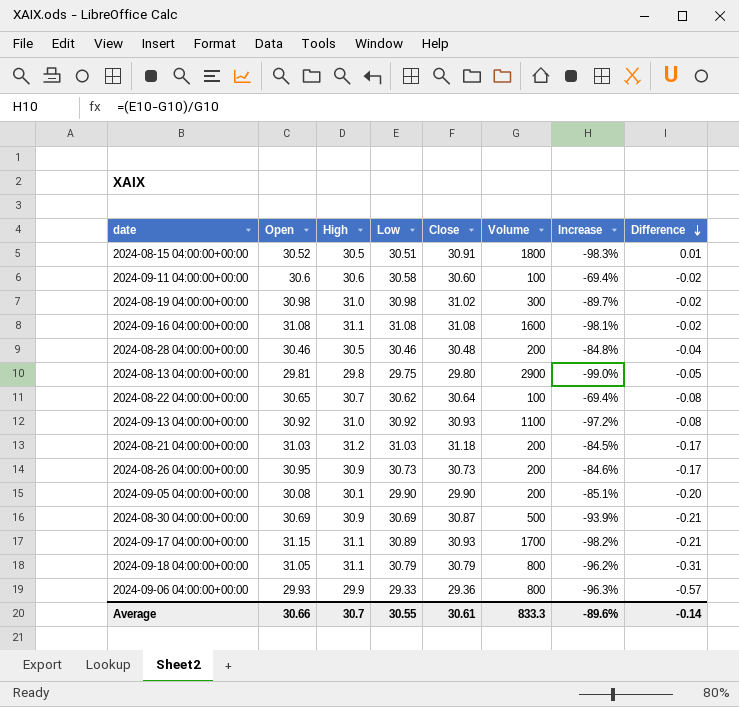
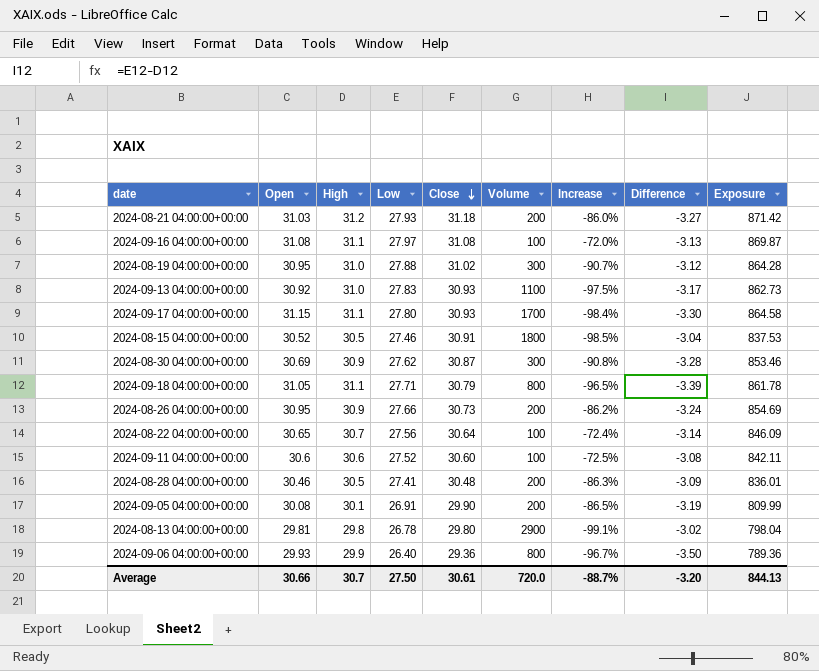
row order: Difference descending -> Close descending
column Exposure | formula: none -> [High] * [Low]
2024-08-21 04:00:00+00:00 | Low: 31.03 -> 27.93
2024-08-21 04:00:00+00:00 | Increase: -84.5% -> -86.0%
2024-08-21 04:00:00+00:00 | Difference: -0.17 -> -3.27
2024-09-16 04:00:00+00:00 | Low: 31.08 -> 27.97
2024-09-16 04:00:00+00:00 | Volume: 1600 -> 100
2024-09-16 04:00:00+00:00 | Increase: -98.1% -> -72.0%
2024-09-16 04:00:00+00:00 | Difference: -0.02 -> -3.13
2024-08-19 04:00:00+00:00 | Open: 30.98 -> 30.95
2024-08-19 04:00:00+00:00 | Low: 30.98 -> 27.88
2024-08-19 04:00:00+00:00 | Increase: -89.7% -> -90.7%
2024-08-19 04:00:00+00:00 | Difference: -0.02 -> -3.12
2024-09-13 04:00:00+00:00 | Low: 30.92 -> 27.83
2024-09-13 04:00:00+00:00 | Increase: -97.2% -> -97.5%
2024-09-13 04:00:00+00:00 | Difference: -0.08 -> -3.17
2024-09-17 04:00:00+00:00 | Low: 30.89 -> 27.80
2024-09-17 04:00:00+00:00 | Increase: -98.2% -> -98.4%
2024-09-17 04:00:00+00:00 | Difference: -0.21 -> -3.30
2024-08-15 04:00:00+00:00 | Low: 30.51 -> 27.46
2024-08-15 04:00:00+00:00 | Increase: -98.3% -> -98.5%
2024-08-15 04:00:00+00:00 | Difference: 0.01 -> -3.04
2024-08-30 04:00:00+00:00 | Low: 30.69 -> 27.62
2024-08-30 04:00:00+00:00 | Volume: 500 -> 300
2024-08-30 04:00:00+00:00 | Increase: -93.9% -> -90.8%
2024-08-30 04:00:00+00:00 | Difference: -0.21 -> -3.28
2024-09-18 04:00:00+00:00 | Low: 30.79 -> 27.71
2024-09-18 04:00:00+00:00 | Increase: -96.2% -> -96.5%
2024-09-18 04:00:00+00:00 | Difference: -0.31 -> -3.39
2024-08-26 04:00:00+00:00 | Low: 30.73 -> 27.66
2024-08-26 04:00:00+00:00 | Increase: -84.6% -> -86.2%
2024-08-26 04:00:00+00:00 | Difference: -0.17 -> -3.24
2024-08-22 04:00:00+00:00 | Low: 30.62 -> 27.56
2024-08-22 04:00:00+00:00 | Increase: -69.4% -> -72.4%
2024-08-22 04:00:00+00:00 | Difference: -0.08 -> -3.14
2024-09-11 04:00:00+00:00 | Low: 30.58 -> 27.52
2024-09-11 04:00:00+00:00 | Increase: -69.4% -> -72.5%
2024-09-11 04:00:00+00:00 | Difference: -0.02 -> -3.08
2024-08-28 04:00:00+00:00 | Low: 30.46 -> 27.41
2024-08-28 04:00:00+00:00 | Increase: -84.8% -> -86.3%
2024-08-28 04:00:00+00:00 | Difference: -0.04 -> -3.09
2024-09-05 04:00:00+00:00 | Low: 29.90 -> 26.91
2024-09-05 04:00:00+00:00 | Increase: -85.1% -> -86.5%
2024-09-05 04:00:00+00:00 | Difference: -0.20 -> -3.19
2024-08-13 04:00:00+00:00 | Low: 29.75 -> 26.78
2024-08-13 04:00:00+00:00 | Increase: -99.0% -> -99.1%
2024-08-13 04:00:00+00:00 | Difference: -0.05 -> -3.02
2024-09-06 04:00:00+00:00 | Low: 29.33 -> 26.40
2024-09-06 04:00:00+00:00 | Increase: -96.3% -> -96.7%
2024-09-06 04:00:00+00:00 | Difference: -0.57 -> -3.50
Average | Low: 30.55 -> 27.50
Average | Volume: 833.3 -> 720.0
Average | Increase: -89.6% -> -88.7%
Average | Difference: -0.14 -> -3.20

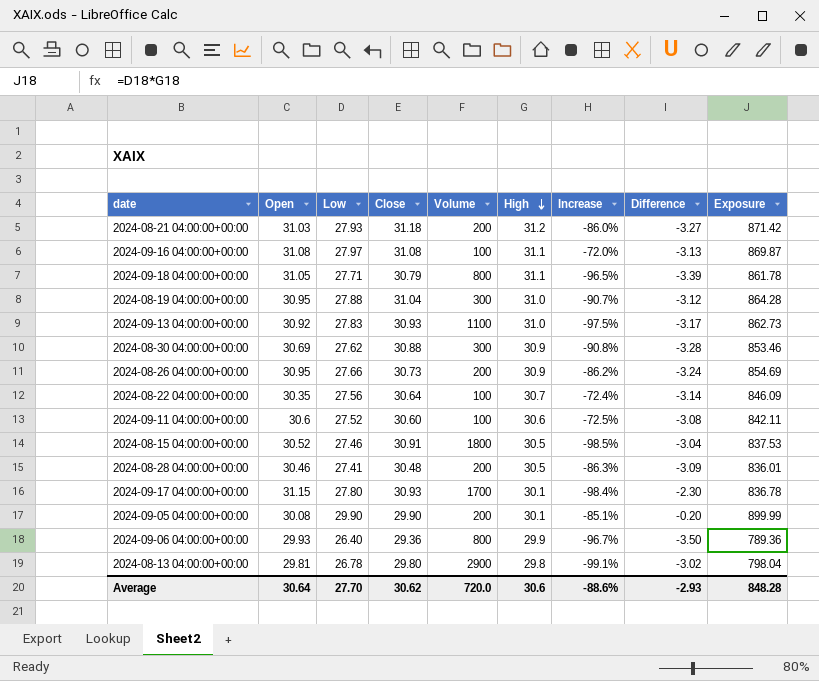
row order: Close descending -> High descending
column High | position: 3 -> 6
2024-08-19 04:00:00+00:00 | Close: 31.02 -> 31.04
2024-08-30 04:00:00+00:00 | Close: 30.87 -> 30.88
2024-08-22 04:00:00+00:00 | Open: 30.65 -> 30.35
2024-09-17 04:00:00+00:00 | High: 31.1 -> 30.1
2024-09-17 04:00:00+00:00 | Difference: -3.30 -> -2.30
2024-09-17 04:00:00+00:00 | Exposure: 864.58 -> 836.78
2024-09-05 04:00:00+00:00 | Low: 26.91 -> 29.90
2024-09-05 04:00:00+00:00 | Increase: -86.5% -> -85.1%
2024-09-05 04:00:00+00:00 | Difference: -3.19 -> -0.20
2024-09-05 04:00:00+00:00 | Exposure: 809.99 -> 899.99
Average | Open: 30.66 -> 30.64
Average | Low: 27.50 -> 27.70
Average | Close: 30.61 -> 30.62
Average | High: 30.7 -> 30.6
Average | Increase: -88.7% -> -88.6%
Average | Difference: -3.20 -> -2.93
Average | Exposure: 844.13 -> 848.28

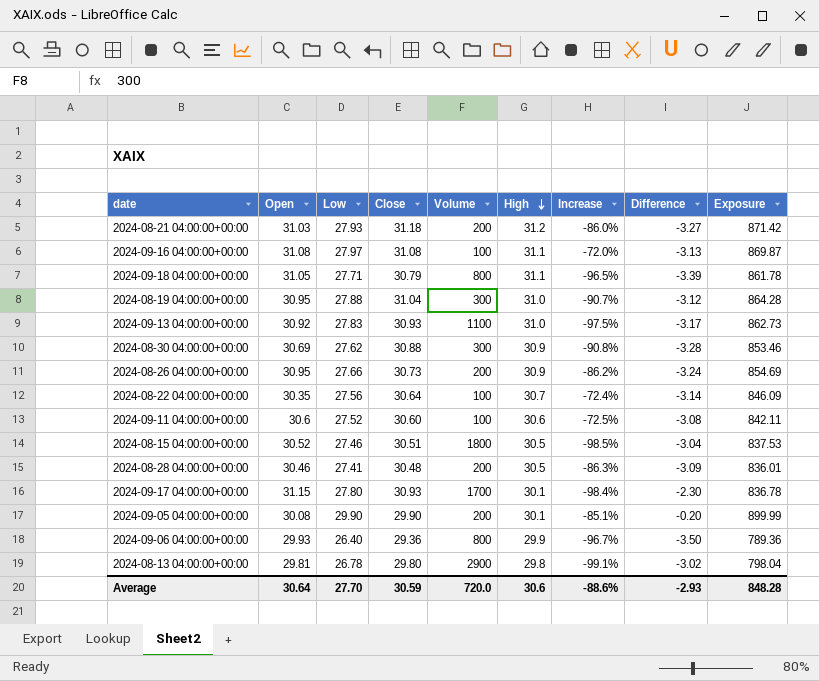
2024-08-15 04:00:00+00:00 | Close: 30.91 -> 30.51
Average | Close: 30.62 -> 30.59

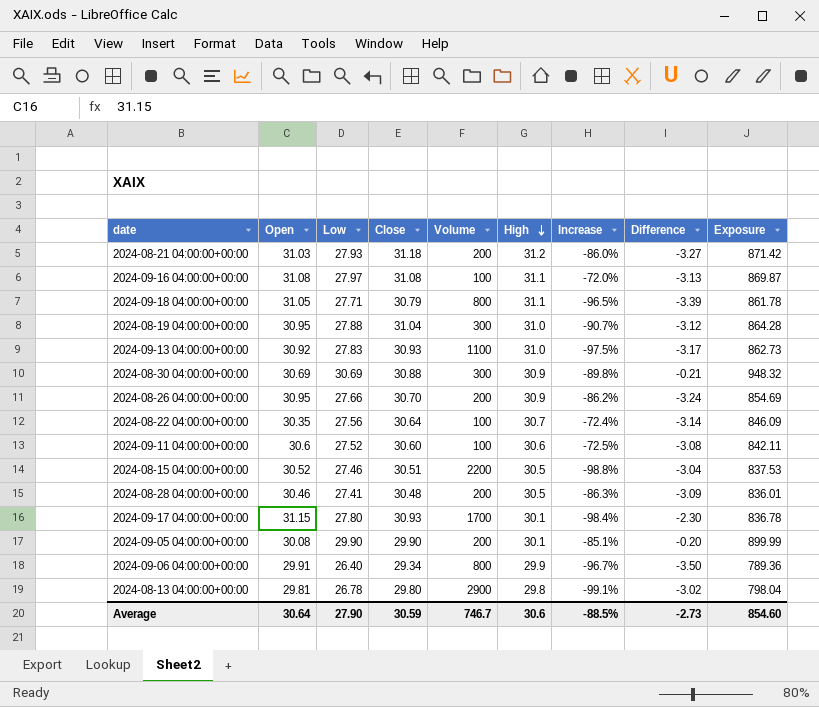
2024-08-30 04:00:00+00:00 | Low: 27.62 -> 30.69
2024-08-30 04:00:00+00:00 | Increase: -90.8% -> -89.8%
2024-08-30 04:00:00+00:00 | Difference: -3.28 -> -0.21
2024-08-30 04:00:00+00:00 | Exposure: 853.46 -> 948.32
2024-08-26 04:00:00+00:00 | Close: 30.73 -> 30.70
2024-08-15 04:00:00+00:00 | Volume: 1800 -> 2200
2024-08-15 04:00:00+00:00 | Increase: -98.5% -> -98.8%
2024-09-06 04:00:00+00:00 | Open: 29.93 -> 29.91
2024-09-06 04:00:00+00:00 | Close: 29.36 -> 29.34
Average | Low: 27.70 -> 27.90
Average | Volume: 720.0 -> 746.7
Average | Increase: -88.6% -> -88.5%
Average | Difference: -2.93 -> -2.73
Average | Exposure: 848.28 -> 854.60

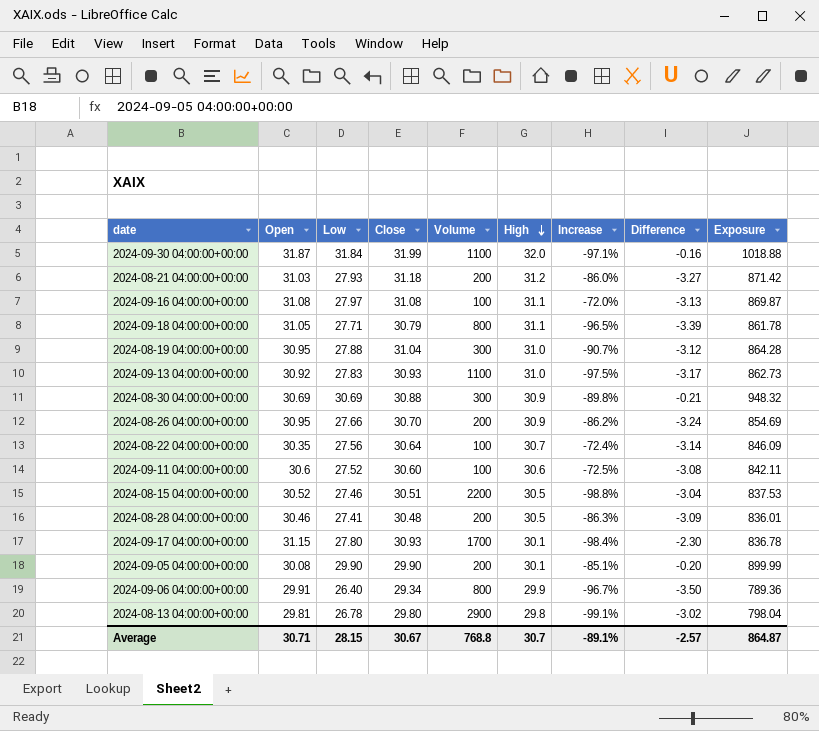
row 2024-09-30 04:00:00+00:00: none -> 31.87 | 31.84 | 31.99 | 1100 | 32.0 | -97.1% | -0.16 | 1018.88
Average | Open: 30.64 -> 30.71
Average | Low: 27.90 -> 28.15
Average | Close: 30.59 -> 30.67
Average | Volume: 746.7 -> 768.8
Average | High: 30.6 -> 30.7
Average | Increase: -88.5% -> -89.1%
Average | Difference: -2.73 -> -2.57
Average | Exposure: 854.60 -> 864.87

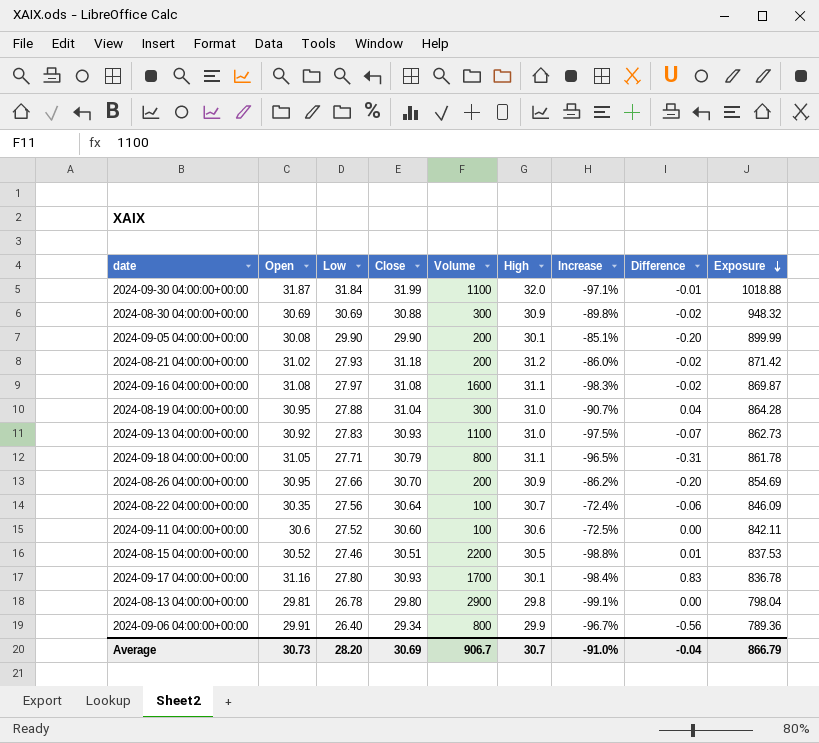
row order: High descending -> Exposure descending
column Difference | formula: [Low] - [High] -> [Close] - [High]
row 2024-08-28 04:00:00+00:00: 30.46 | 27.41 | 30.48 | 200 | 30.5 | -86.3% | -3.09 | 836.01 -> none
2024-08-21 04:00:00+00:00 | Open: 31.03 -> 31.02
2024-09-16 04:00:00+00:00 | Volume: 100 -> 1600
2024-09-16 04:00:00+00:00 | Increase: -72.0% -> -98.3%
2024-09-17 04:00:00+00:00 | Open: 31.15 -> 31.16
Average | Open: 30.71 -> 30.73
Average | Low: 28.15 -> 28.20
Average | Close: 30.67 -> 30.69
Average | Volume: 768.8 -> 906.7
Average | Increase: -89.1% -> -91.0%
Average | Difference: -2.57 -> -0.04
Average | Exposure: 864.87 -> 866.79

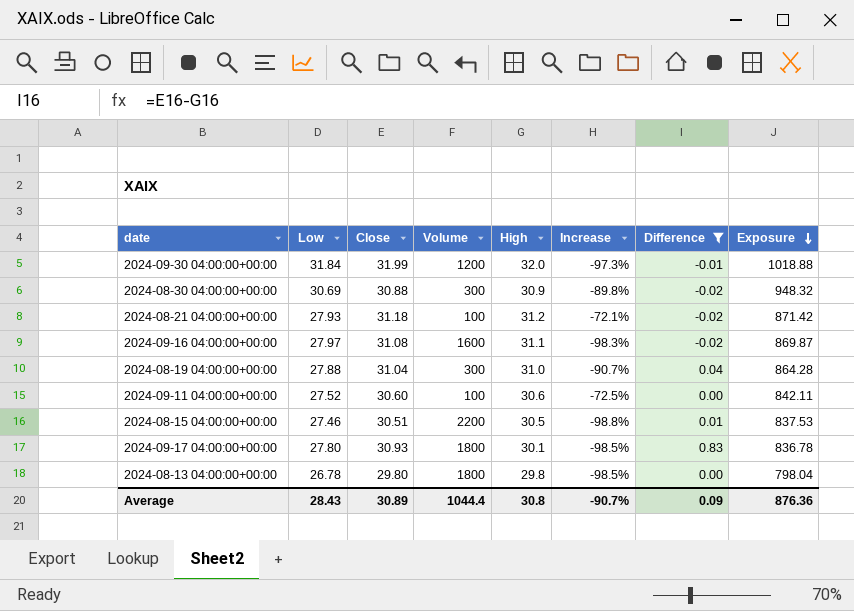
filter: none -> Difference >= -0.02
column Open | position: 2 -> none
2024-09-30 04:00:00+00:00 | Volume: 1100 -> 1200
2024-09-30 04:00:00+00:00 | Increase: -97.1% -> -97.3%
2024-08-21 04:00:00+00:00 | Volume: 200 -> 100
2024-08-21 04:00:00+00:00 | Increase: -86.0% -> -72.1%
2024-09-17 04:00:00+00:00 | Volume: 1700 -> 1800
2024-09-17 04:00:00+00:00 | Increase: -98.4% -> -98.5%
2024-08-13 04:00:00+00:00 | Volume: 2900 -> 1800
2024-08-13 04:00:00+00:00 | Increase: -99.1% -> -98.5%
Average | Low: 28.20 -> 28.43
Average | Close: 30.69 -> 30.89
Average | Volume: 906.7 -> 1044.4
Average | High: 30.7 -> 30.8
Average | Increase: -91.0% -> -90.7%
Average | Difference: -0.04 -> 0.09
Average | Exposure: 866.79 -> 876.36

